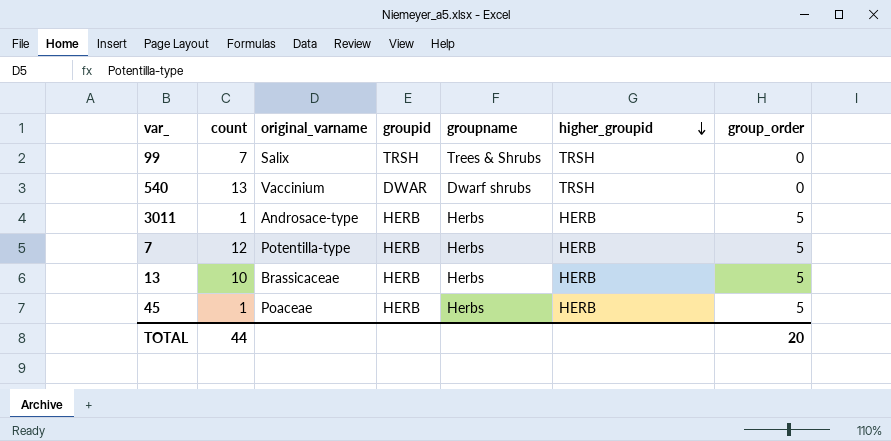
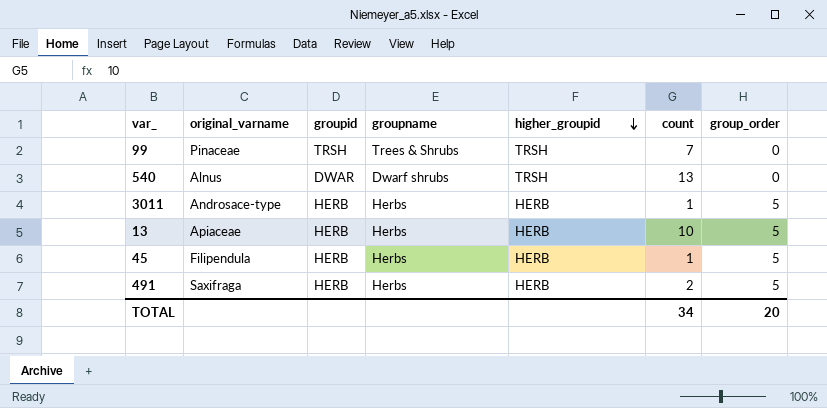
column count | position: 2 -> 6
row 7: 12 | Potentilla-type | HERB | Herbs | HERB | 5 -> none
99 | original_varname: Salix -> Pinaceae
540 | original_varname: Vaccinium -> Alnus
13 | original_varname: Brassicaceae -> Apiaceae
45 | original_varname: Poaceae -> Filipendula
row 491: none -> Saxifraga | HERB | Herbs | HERB | 2 | 5
TOTAL | count: 44 -> 34

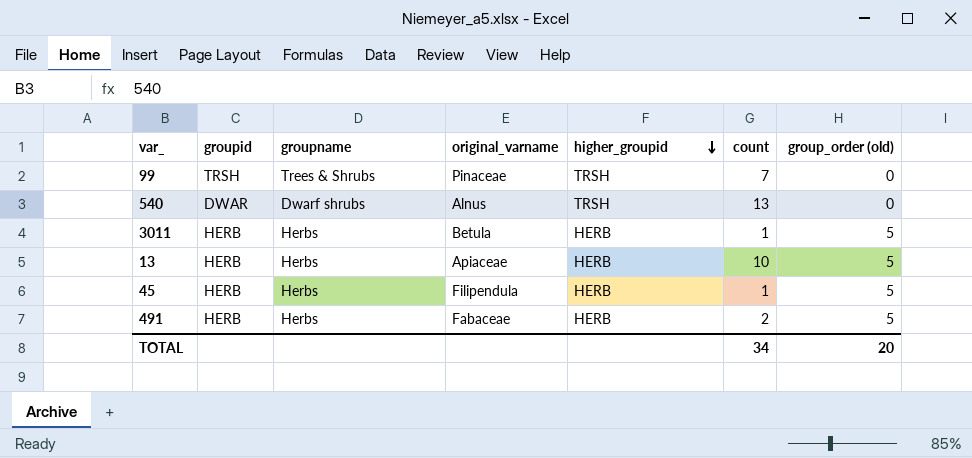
column original_varname | position: 2 -> 4
column name: group_order -> group_order (old)
3011 | original_varname: Androsace-type -> Betula
491 | original_varname: Saxifraga -> Fabaceae

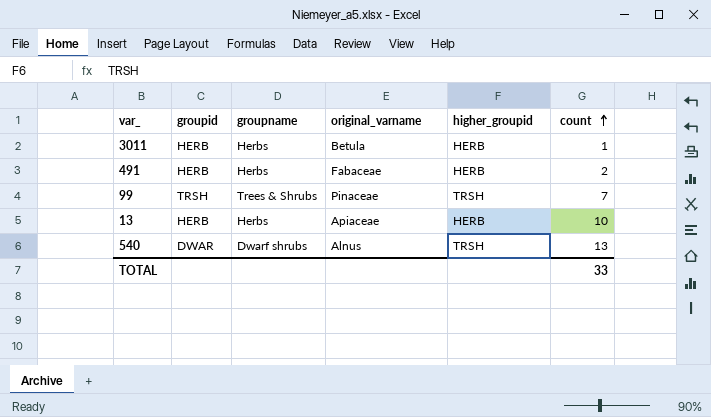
row order: higher_groupid descending -> count ascending
column group_order (old) | position: 7 -> none
row 45: HERB | Herbs | Filipendula | HERB | 1 | 5 -> none
TOTAL | count: 34 -> 33

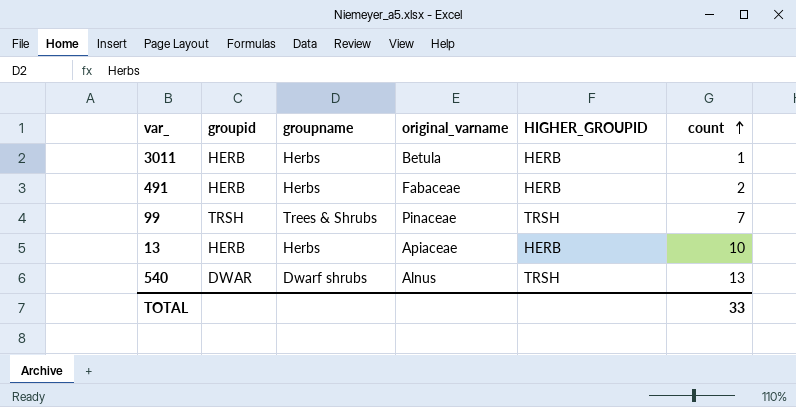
column name: higher_groupid -> HIGHER_GROUPID

